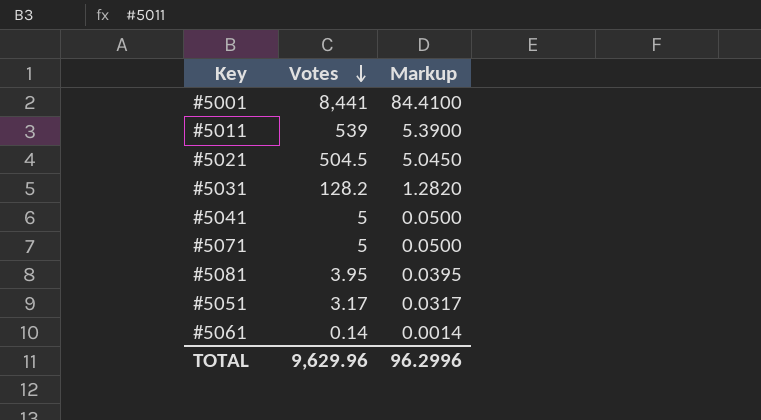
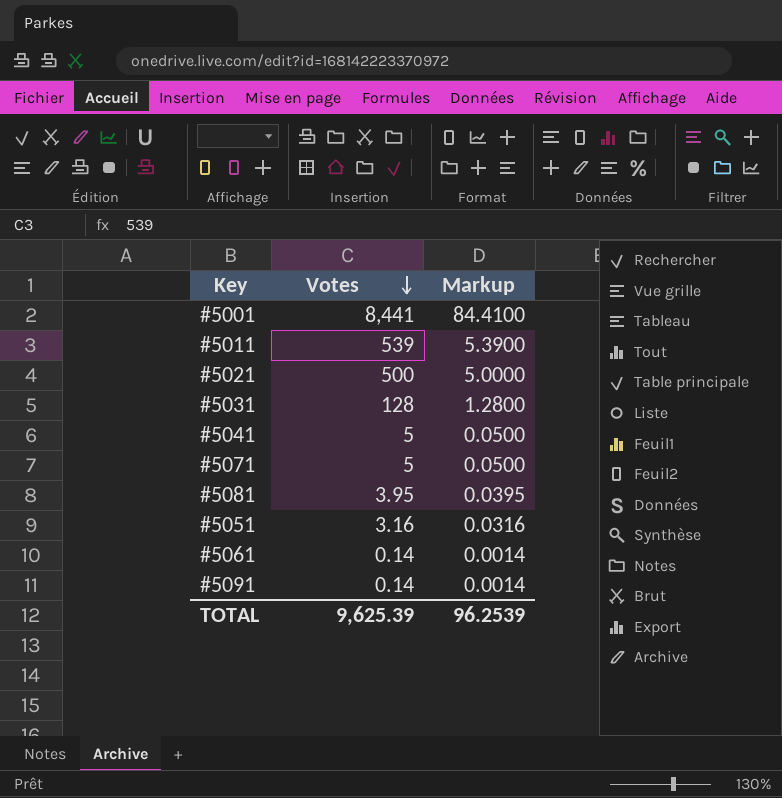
#5021 | Votes: 504.5 -> 500
#5021 | Markup: 5.0450 -> 5.0000
#5031 | Votes: 128.2 -> 128
#5031 | Markup: 1.2820 -> 1.2800
#5051 | Votes: 3.17 -> 3.16
#5051 | Markup: 0.0317 -> 0.0316
row #5091: none -> 0.14 | 0.0014
TOTAL | Votes: 9,629.96 -> 9,625.39
TOTAL | Markup: 96.2996 -> 96.2539

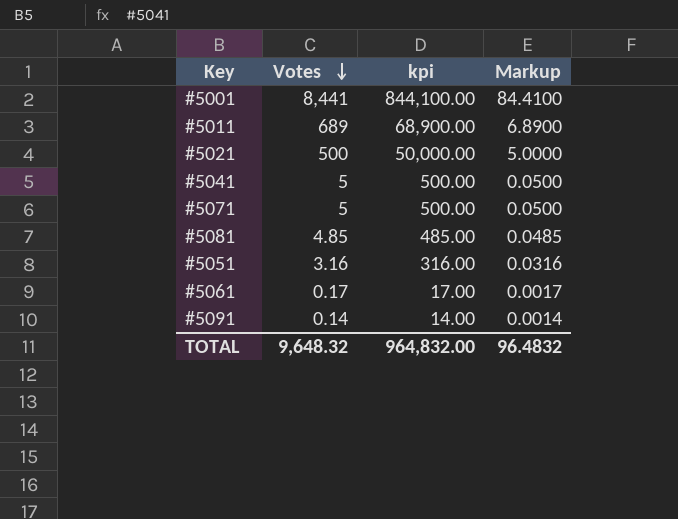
column kpi | formula: none -> [Votes] * 100
row #5031: 128 | 1.2800 -> none
#5011 | Votes: 539 -> 689
#5011 | Markup: 5.3900 -> 6.8900
#5081 | Votes: 3.95 -> 4.85
#5081 | Markup: 0.0395 -> 0.0485
#5061 | Votes: 0.14 -> 0.17
#5061 | Markup: 0.0014 -> 0.0017
TOTAL | Votes: 9,625.39 -> 9,648.32
TOTAL | Markup: 96.2539 -> 96.4832

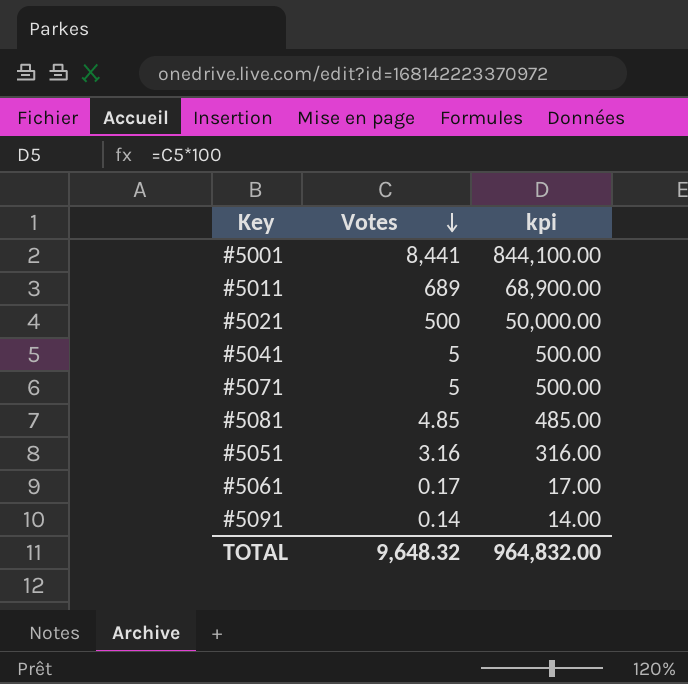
column Markup | formula: [Votes] * 0.01 -> none

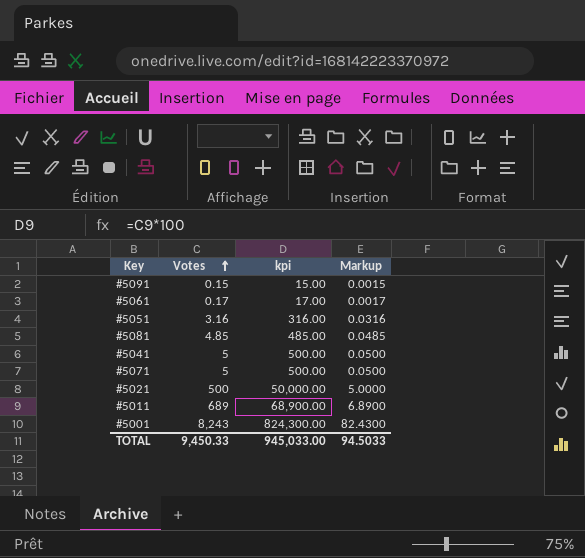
row order: Votes descending -> Votes ascending
column Markup | formula: none -> [Votes] * 0.01
#5091 | Votes: 0.14 -> 0.15
#5091 | kpi: 14.00 -> 15.00
#5001 | Votes: 8,441 -> 8,243
#5001 | kpi: 844,100.00 -> 824,300.00
TOTAL | Votes: 9,648.32 -> 9,450.33
TOTAL | kpi: 964,832.00 -> 945,033.00

